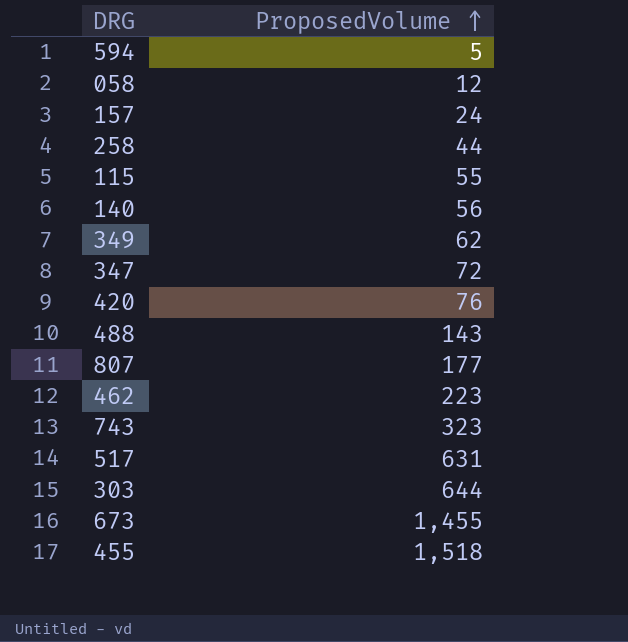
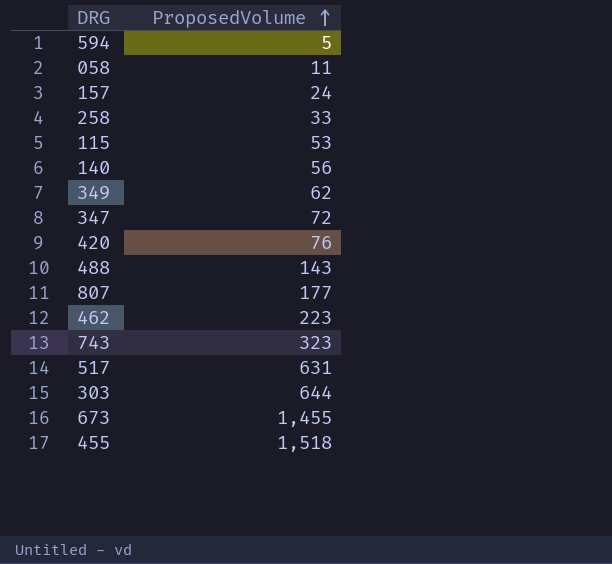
058 | ProposedVolume: 12 -> 11
258 | ProposedVolume: 44 -> 33
115 | ProposedVolume: 55 -> 53

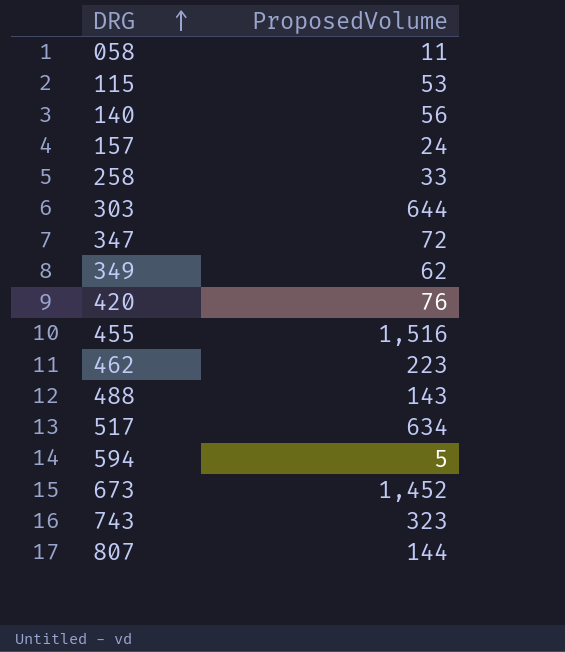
row order: ProposedVolume ascending -> DRG ascending
455 | ProposedVolume: 1,518 -> 1,516
517 | ProposedVolume: 631 -> 634
673 | ProposedVolume: 1,455 -> 1,452
807 | ProposedVolume: 177 -> 144

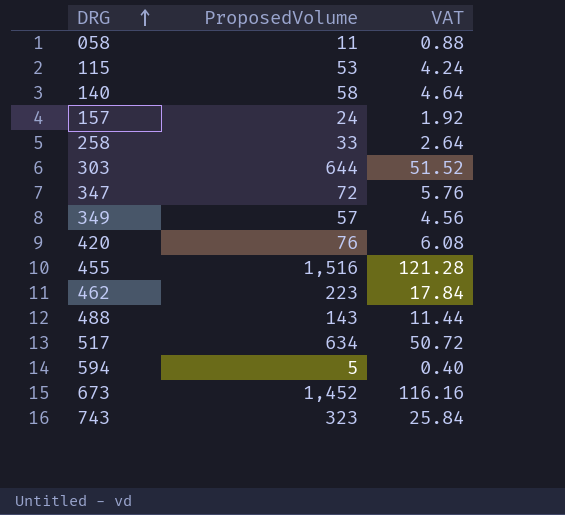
column VAT | formula: none -> [ProposedVolume] * 0.08
row 807: 144 -> none
140 | ProposedVolume: 56 -> 58
349 | ProposedVolume: 62 -> 57

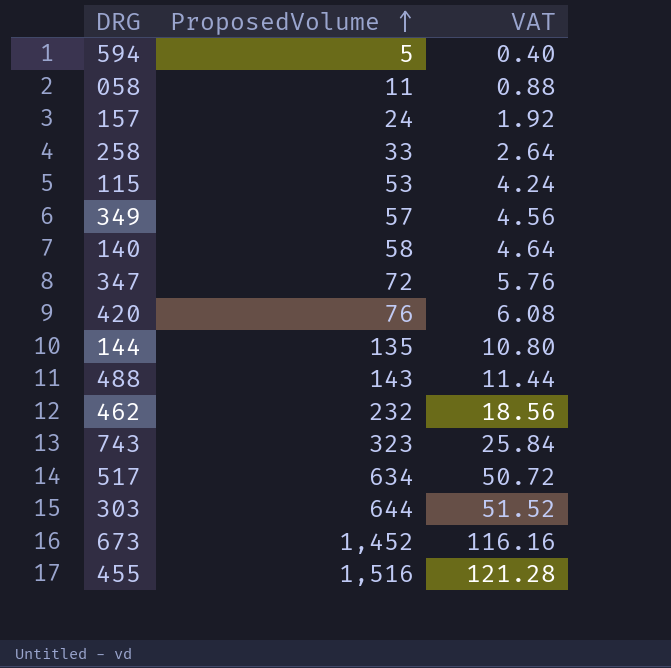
row order: DRG ascending -> ProposedVolume ascending
row 144: none -> 135 | 10.80
462 | ProposedVolume: 223 -> 232
462 | VAT: 17.84 -> 18.56

